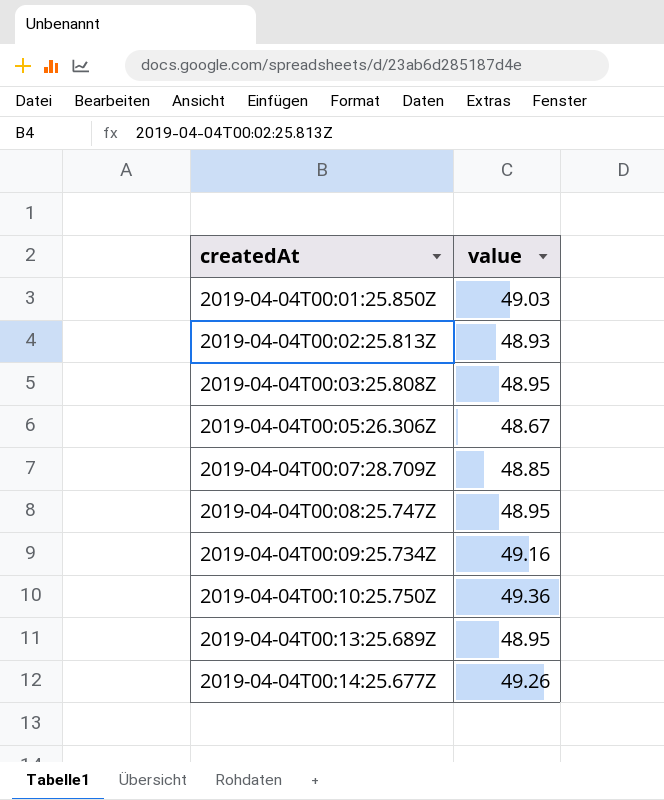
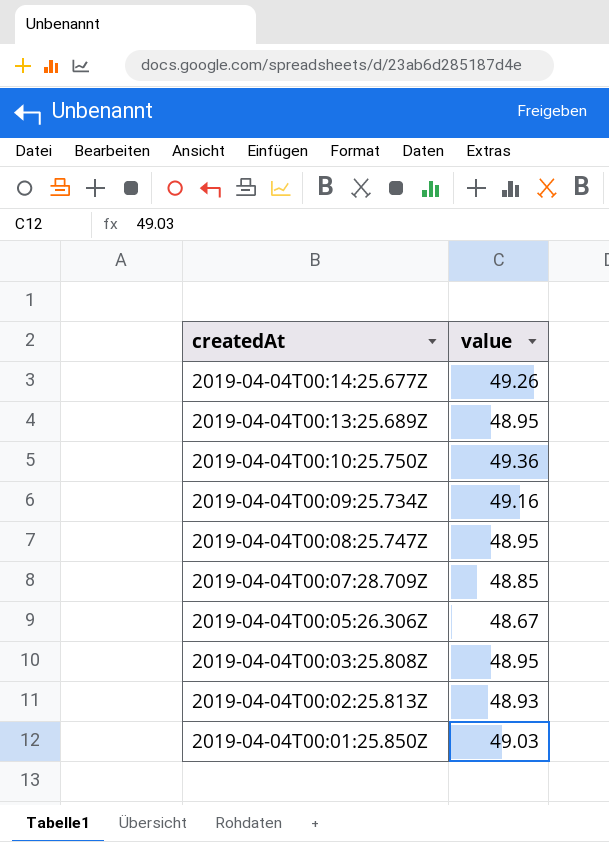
row order: createdAt ascending -> createdAt descending

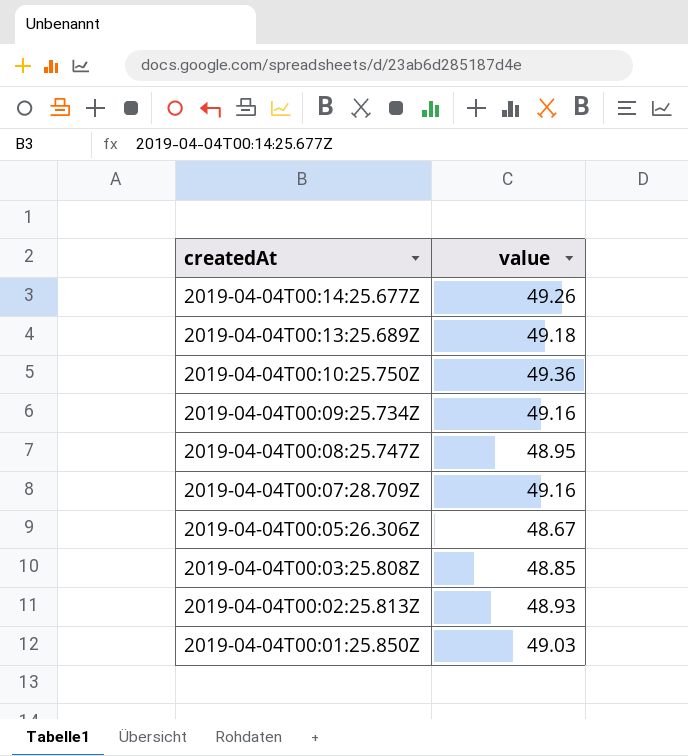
2019-04-04T00:13:25.689Z | value: 48.95 -> 49.18
2019-04-04T00:07:28.709Z | value: 48.85 -> 49.16
2019-04-04T00:03:25.808Z | value: 48.95 -> 48.85

